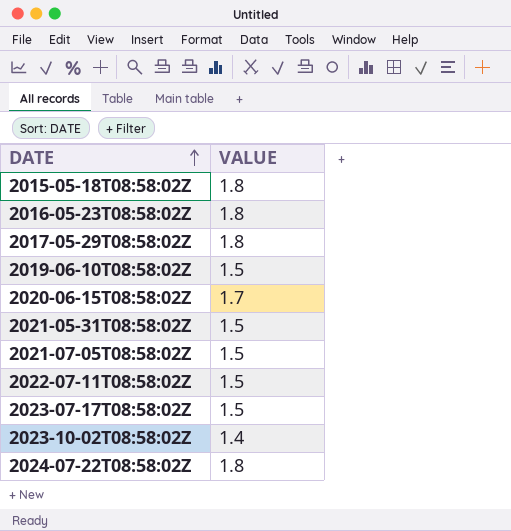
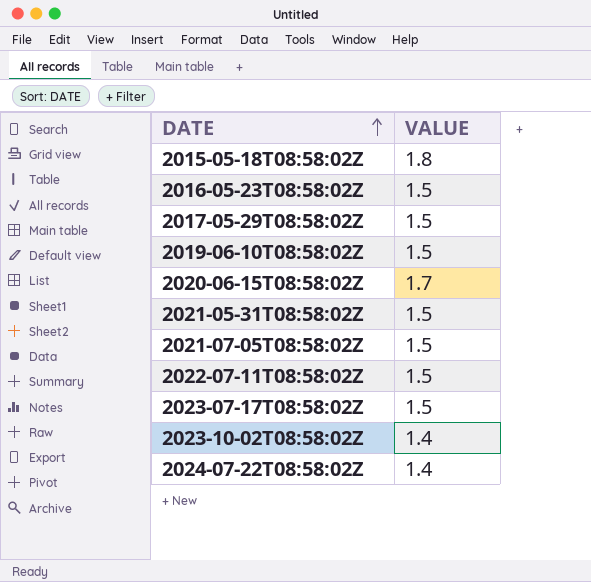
2016-05-23T08:58:02Z | VALUE: 1.8 -> 1.5
2017-05-29T08:58:02Z | VALUE: 1.8 -> 1.5
2024-07-22T08:58:02Z | VALUE: 1.8 -> 1.4

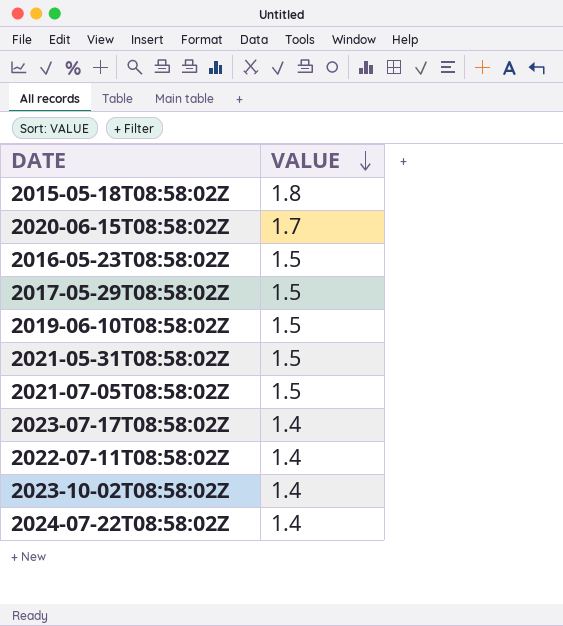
row order: DATE ascending -> VALUE descending
2023-07-17T08:58:02Z | VALUE: 1.5 -> 1.4
2022-07-11T08:58:02Z | VALUE: 1.5 -> 1.4

